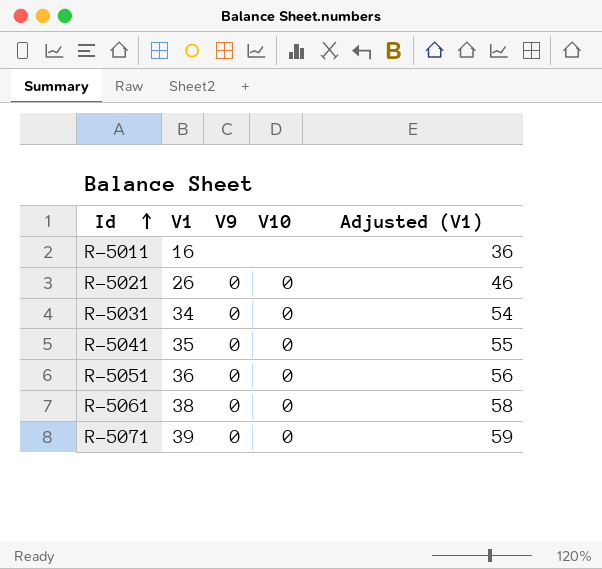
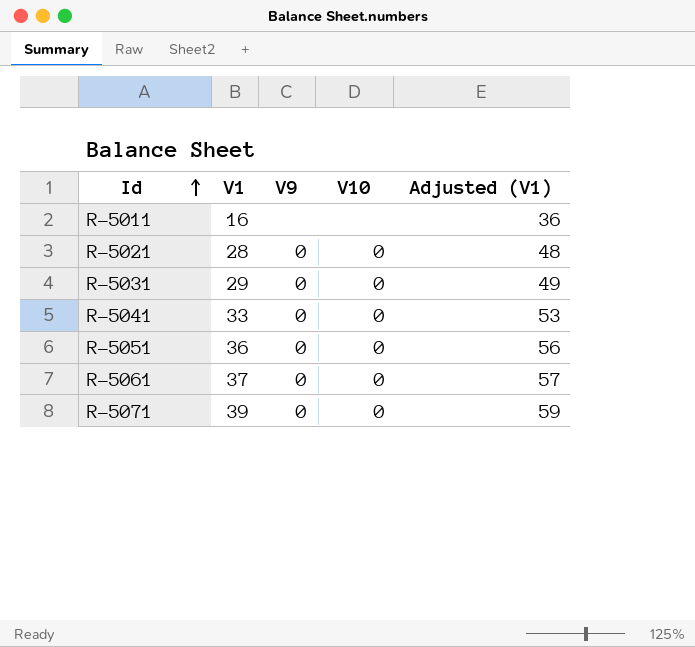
R-5021 | V1: 26 -> 28
R-5021 | Adjusted (V1): 46 -> 48
R-5031 | V1: 34 -> 29
R-5031 | Adjusted (V1): 54 -> 49
R-5041 | V1: 35 -> 33
R-5041 | Adjusted (V1): 55 -> 53
R-5061 | V1: 38 -> 37
R-5061 | Adjusted (V1): 58 -> 57

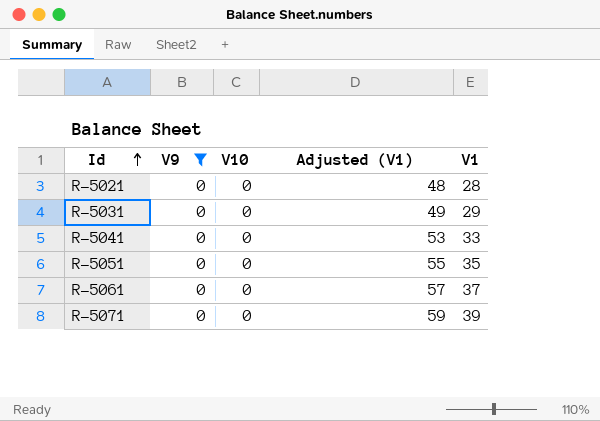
filter: none -> V9 = 0
column V1 | position: 2 -> 5
R-5051 | Adjusted (V1): 56 -> 55
R-5051 | V1: 36 -> 35

